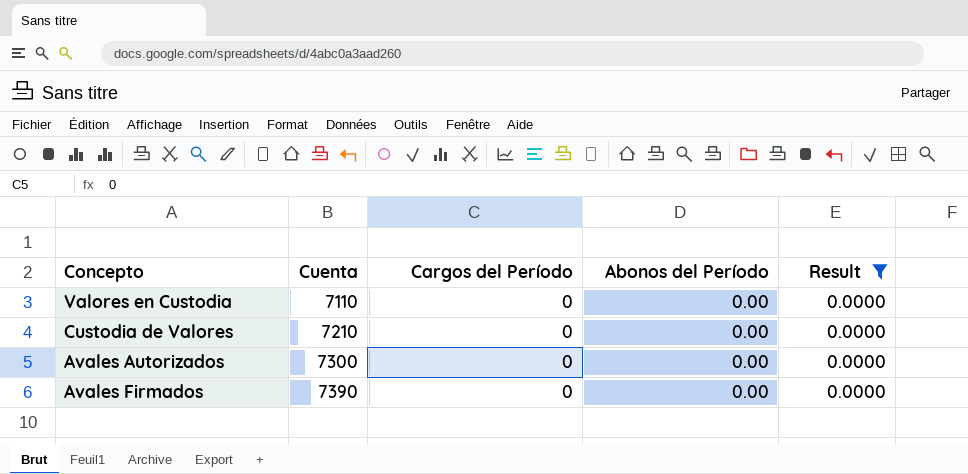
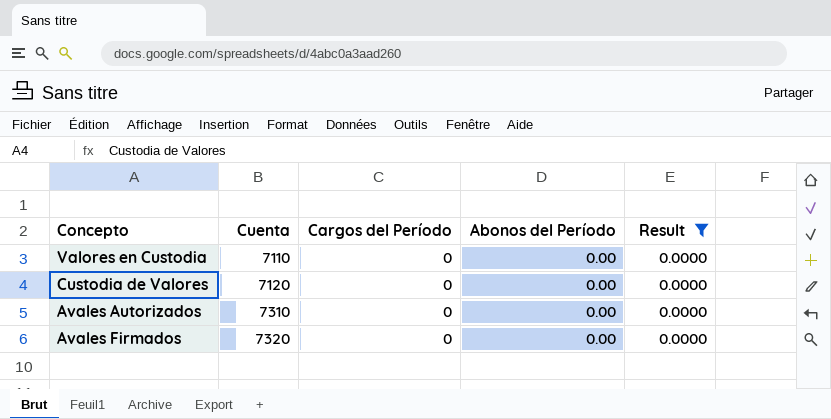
Custodia de Valores | Cuenta: 7210 -> 7120
Avales Autorizados | Cuenta: 7300 -> 7310
Avales Firmados | Cuenta: 7390 -> 7320

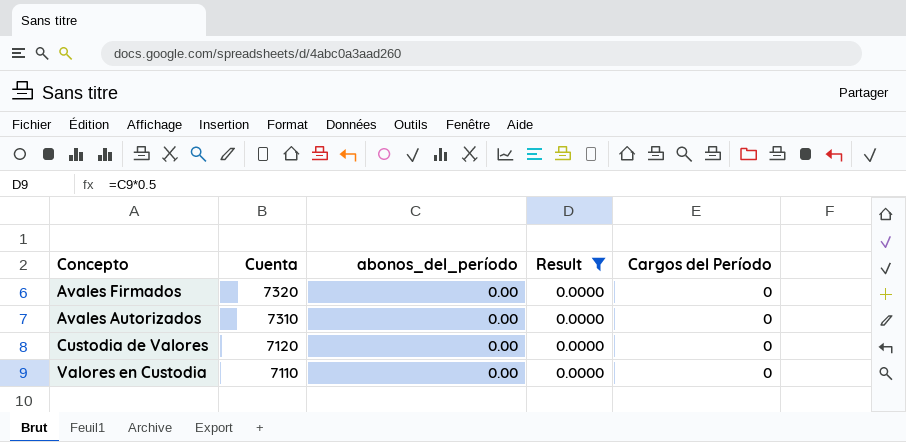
row order: Cuenta ascending -> Cuenta descending
column name: Abonos del Período -> abonos_del_período
column Cargos del Período | position: 3 -> 5

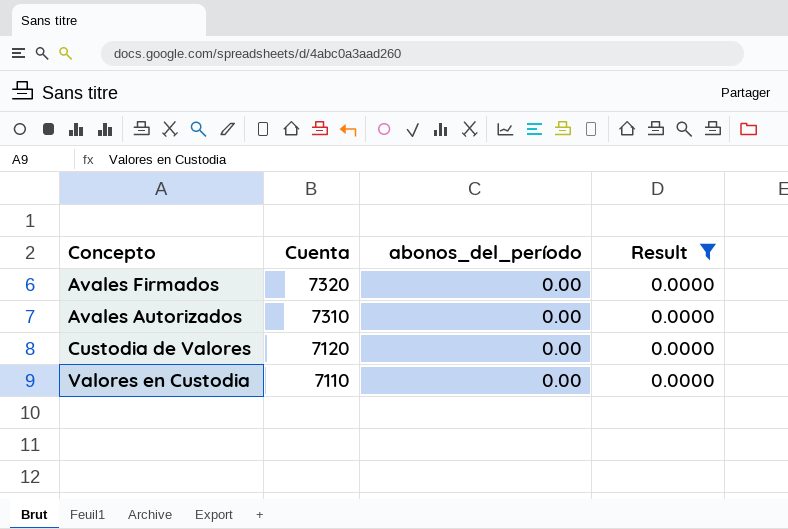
column Cargos del Período | position: 5 -> none

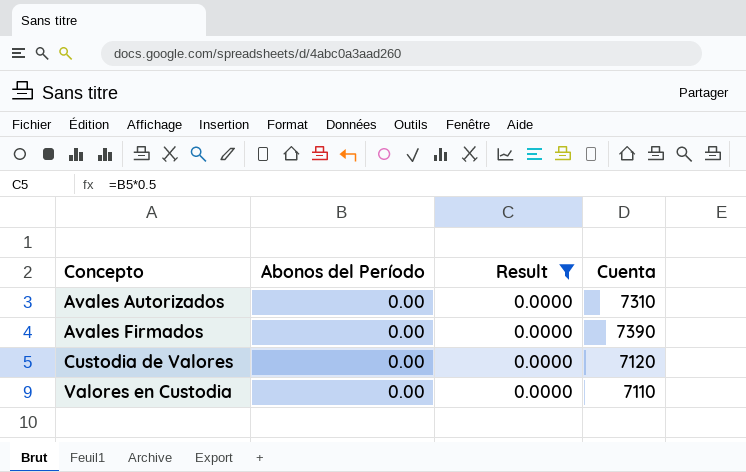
row order: Cuenta descending -> Concepto ascending
column name: abonos_del_período -> Abonos del Período
column Cuenta | position: 2 -> 4
Avales Firmados | Cuenta: 7320 -> 7390

